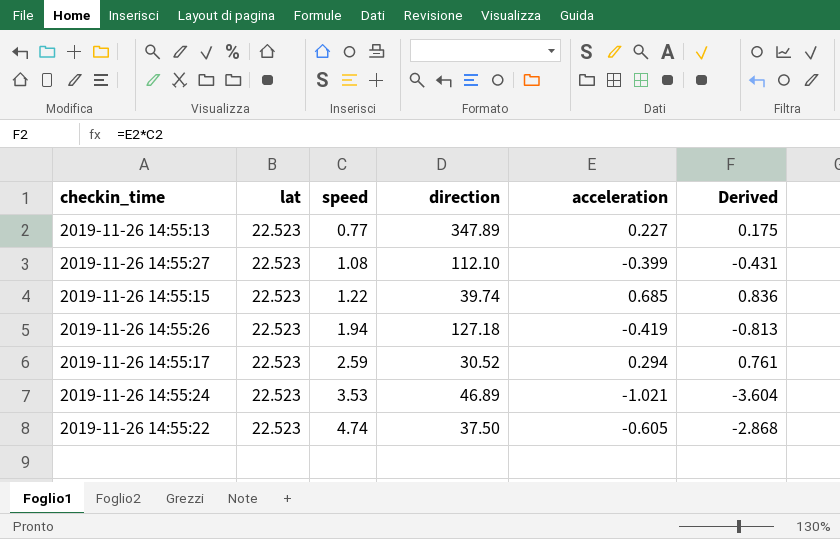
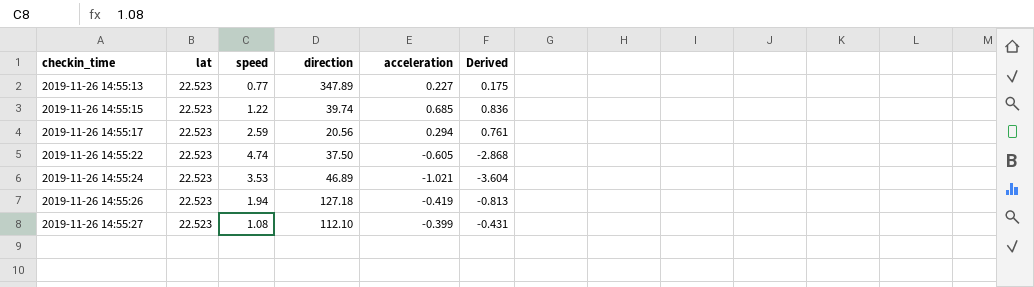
row order: speed ascending -> checkin_time ascending
2019-11-26 14:55:17 | direction: 30.52 -> 20.56

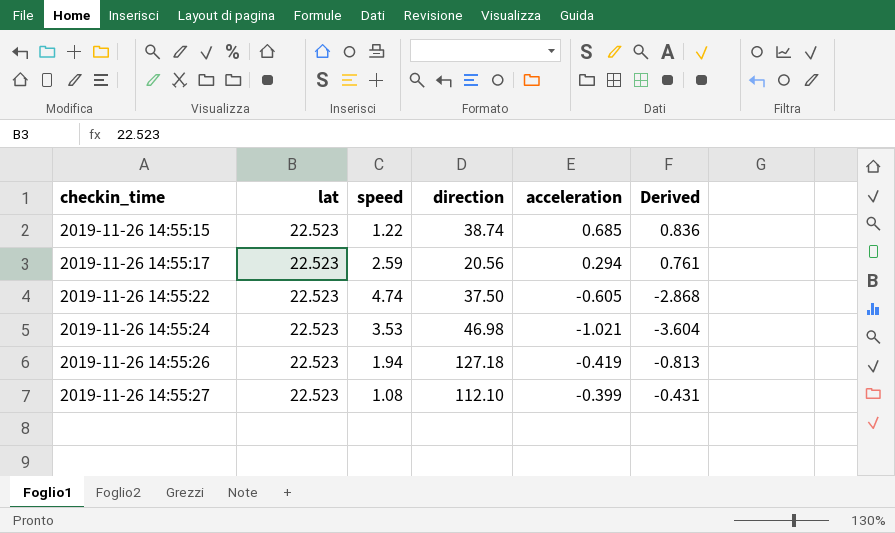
row 2019-11-26 14:55:13: 22.523 | 0.77 | 347.89 | 0.227 | 0.175 -> none
2019-11-26 14:55:15 | direction: 39.74 -> 38.74
2019-11-26 14:55:24 | direction: 46.89 -> 46.98

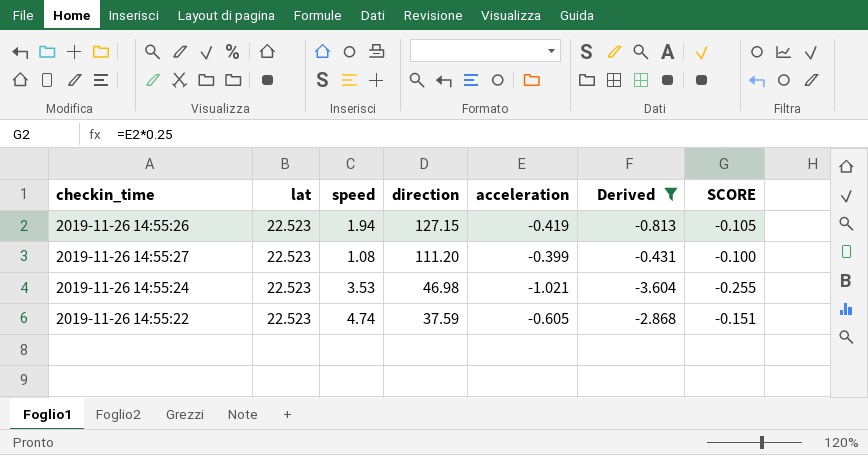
filter: none -> Derived <= -0.431
row order: checkin_time ascending -> direction descending
column SCORE | formula: none -> [acceleration] * 0.25
2019-11-26 14:55:26 | direction: 127.18 -> 127.15
2019-11-26 14:55:27 | direction: 112.10 -> 111.20
2019-11-26 14:55:22 | direction: 37.50 -> 37.59

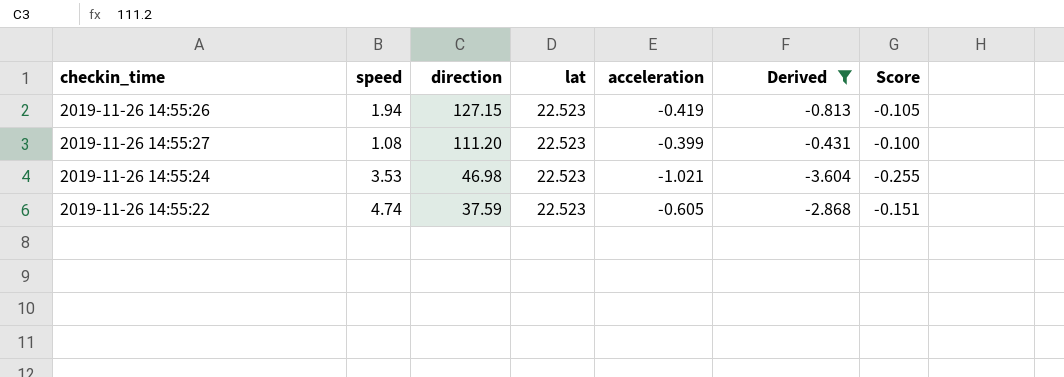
column lat | position: 2 -> 4
column name: SCORE -> Score

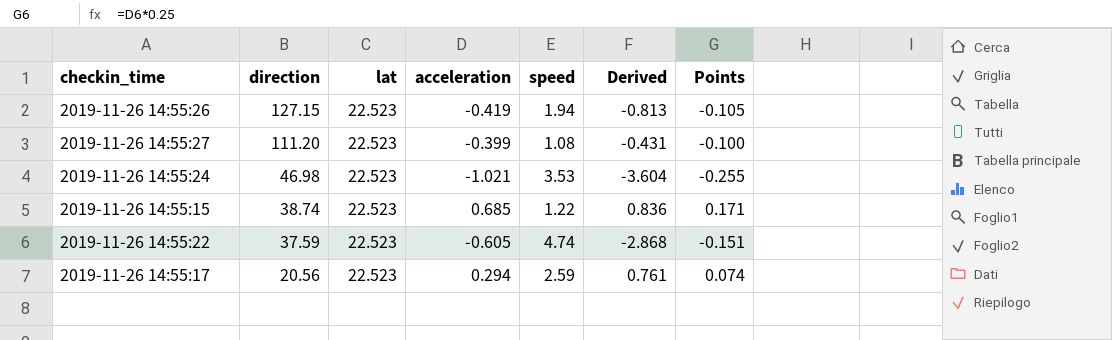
filter: Derived <= -0.431 -> none
column speed | position: 2 -> 5
column name: Score -> Points

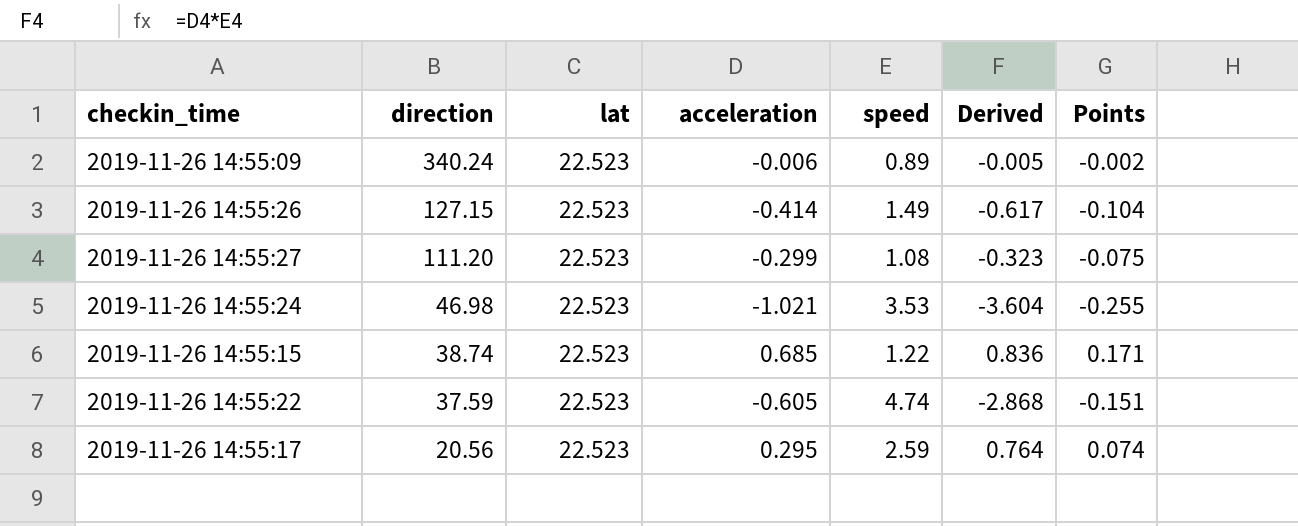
row 2019-11-26 14:55:09: none -> 340.24 | 22.523 | -0.006 | 0.89 | -0.005 | -0.002
2019-11-26 14:55:26 | acceleration: -0.419 -> -0.414
2019-11-26 14:55:26 | speed: 1.94 -> 1.49
2019-11-26 14:55:26 | Derived: -0.813 -> -0.617
2019-11-26 14:55:26 | Points: -0.105 -> -0.104
2019-11-26 14:55:27 | acceleration: -0.399 -> -0.299
2019-11-26 14:55:27 | Derived: -0.431 -> -0.323
2019-11-26 14:55:27 | Points: -0.100 -> -0.075
2019-11-26 14:55:17 | acceleration: 0.294 -> 0.295
2019-11-26 14:55:17 | Derived: 0.761 -> 0.764

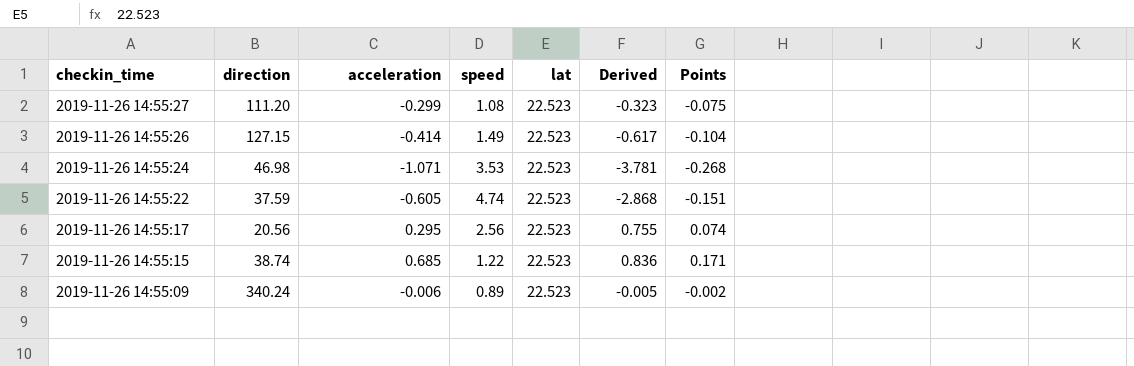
row order: direction descending -> checkin_time descending
column lat | position: 3 -> 5
2019-11-26 14:55:24 | acceleration: -1.021 -> -1.071
2019-11-26 14:55:24 | Derived: -3.604 -> -3.781
2019-11-26 14:55:24 | Points: -0.255 -> -0.268
2019-11-26 14:55:17 | speed: 2.59 -> 2.56
2019-11-26 14:55:17 | Derived: 0.764 -> 0.755

